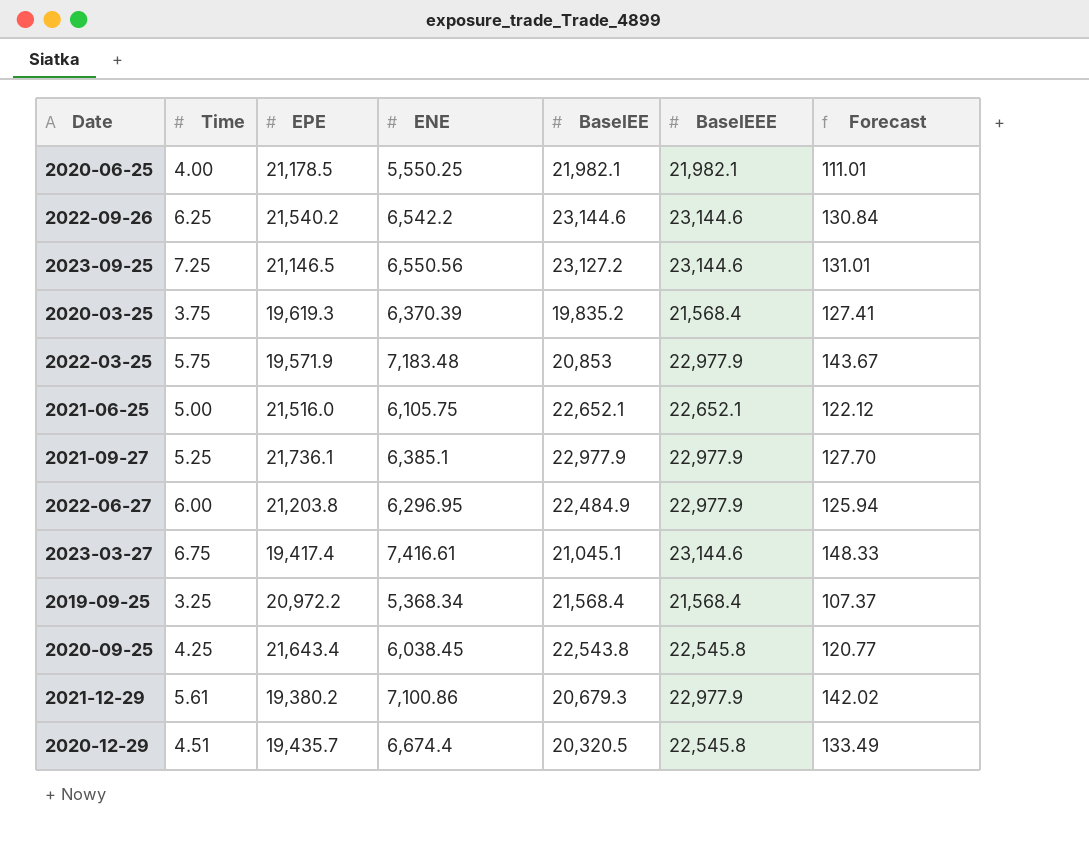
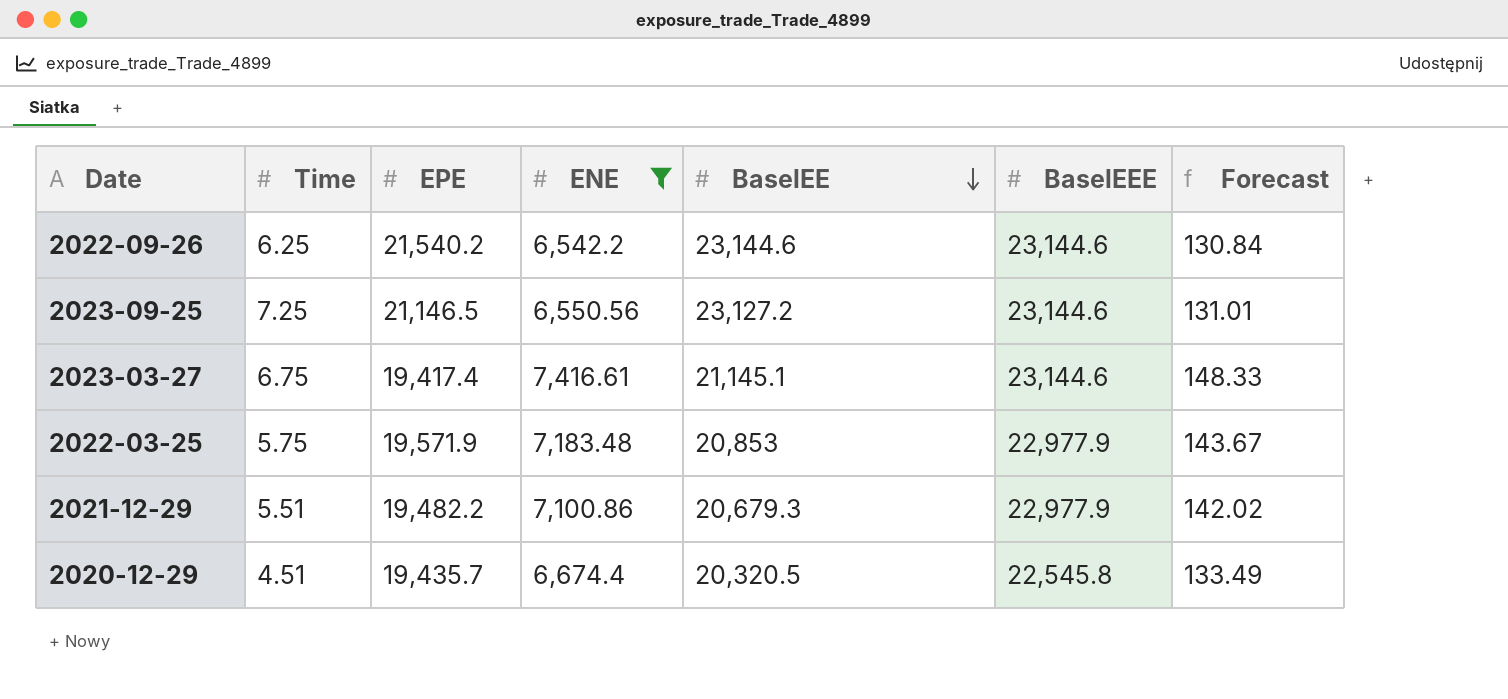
filter: none -> ENE >= 6,542.2
row order: none -> BaselEE descending
2023-03-27 | BaselEE: 21,045.1 -> 21,145.1
2021-12-29 | Time: 5.61 -> 5.51
2021-12-29 | EPE: 19,380.2 -> 19,482.2

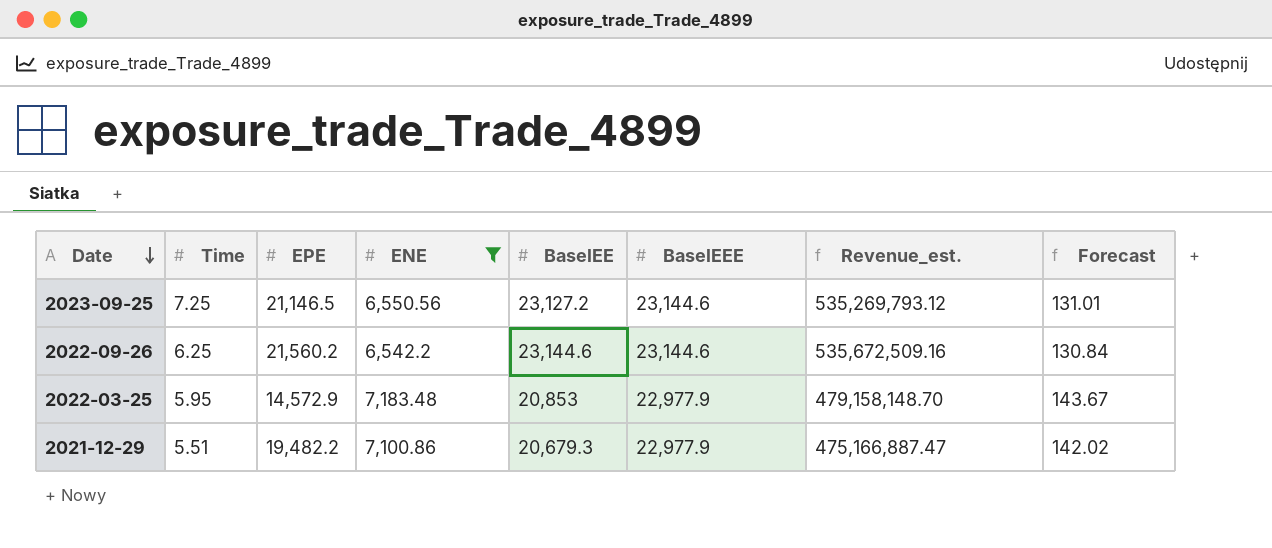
row order: BaselEE descending -> Date descending
column Revenue_est. | formula: none -> [BaselEE] * [BaselEEE]
row 2023-03-27: 6.75 | 19,417.4 | 7,416.61 | 21,145.1 | 23,144.6 | 148.33 -> none
row 2020-12-29: 4.51 | 19,435.7 | 6,674.4 | 20,320.5 | 22,545.8 | 133.49 -> none
2022-09-26 | EPE: 21,540.2 -> 21,560.2
2022-03-25 | Time: 5.75 -> 5.95
2022-03-25 | EPE: 19,571.9 -> 14,572.9

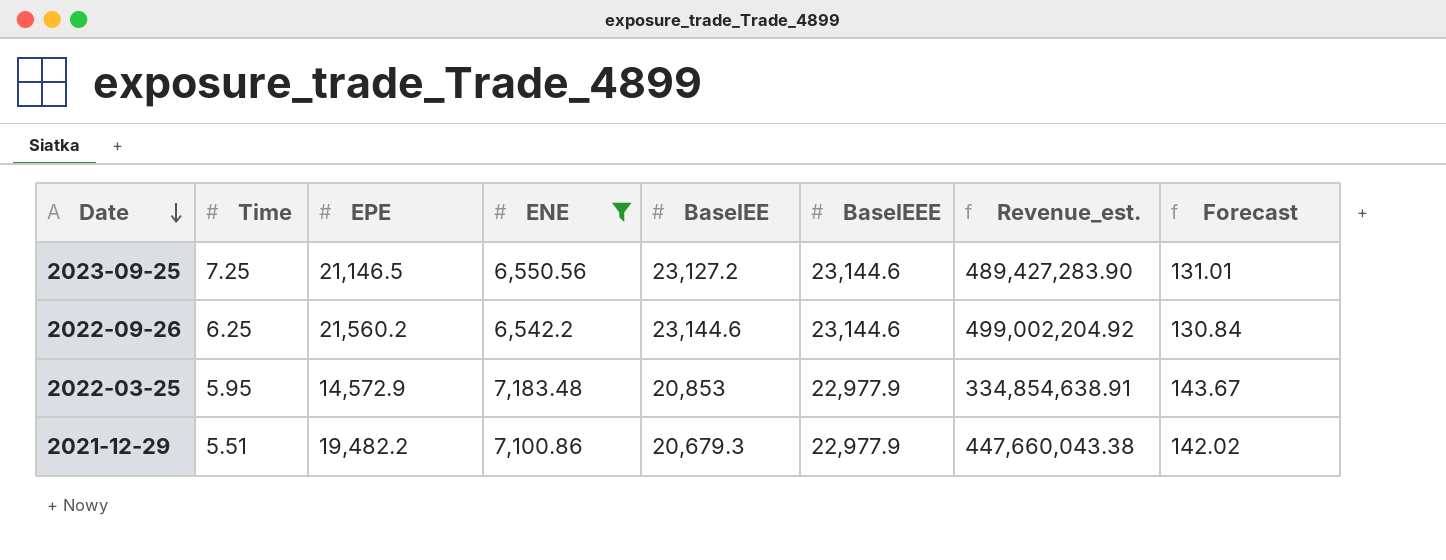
column Revenue_est. | formula: [BaselEE] * [BaselEEE] -> [EPE] * [BaselEEE]

